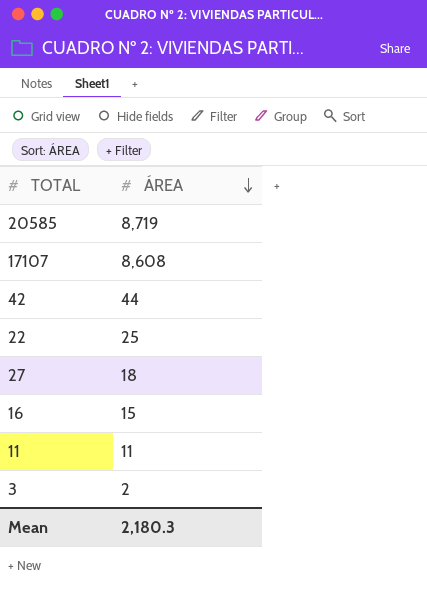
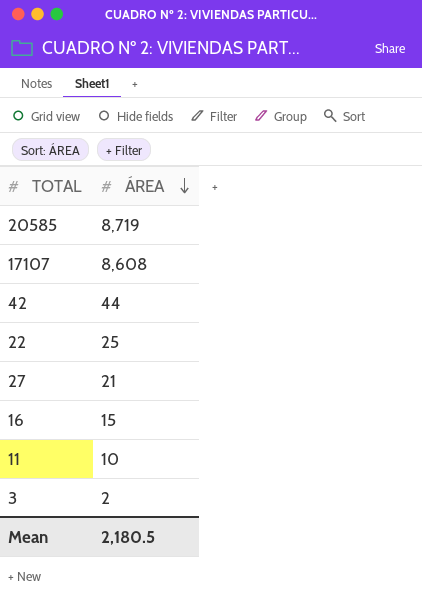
27 | ÁREA: 18 -> 21
11 | ÁREA: 11 -> 10
Mean | ÁREA: 2,180.3 -> 2,180.5

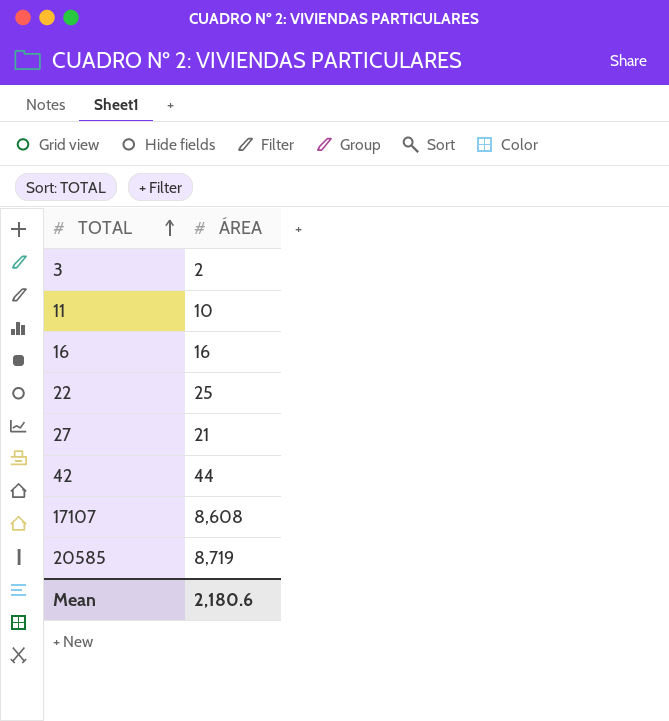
row order: ÁREA descending -> TOTAL ascending
16 | ÁREA: 15 -> 16
Mean | ÁREA: 2,180.5 -> 2,180.6

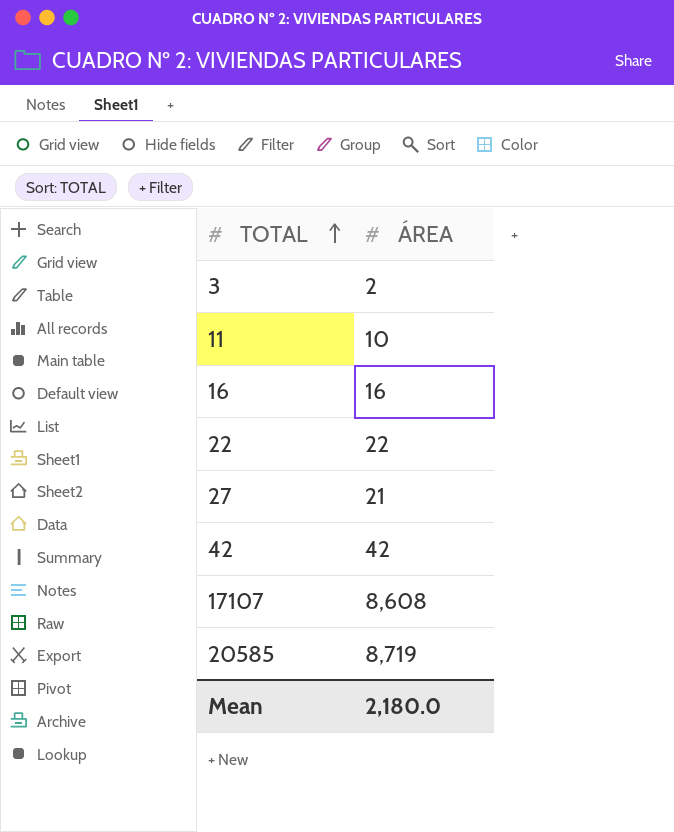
22 | ÁREA: 25 -> 22
42 | ÁREA: 44 -> 42
Mean | ÁREA: 2,180.6 -> 2,180.0

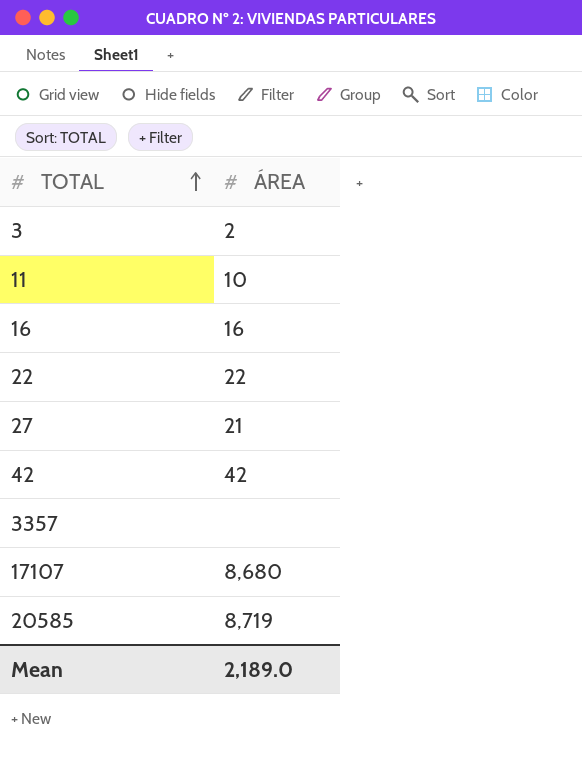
row 3357: none -> none
17107 | ÁREA: 8,608 -> 8,680
Mean | ÁREA: 2,180.0 -> 2,189.0

